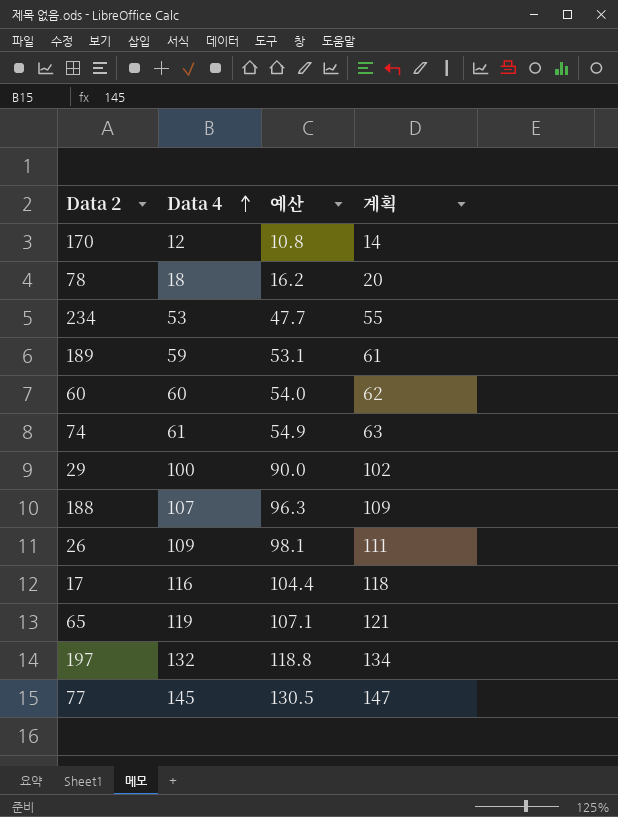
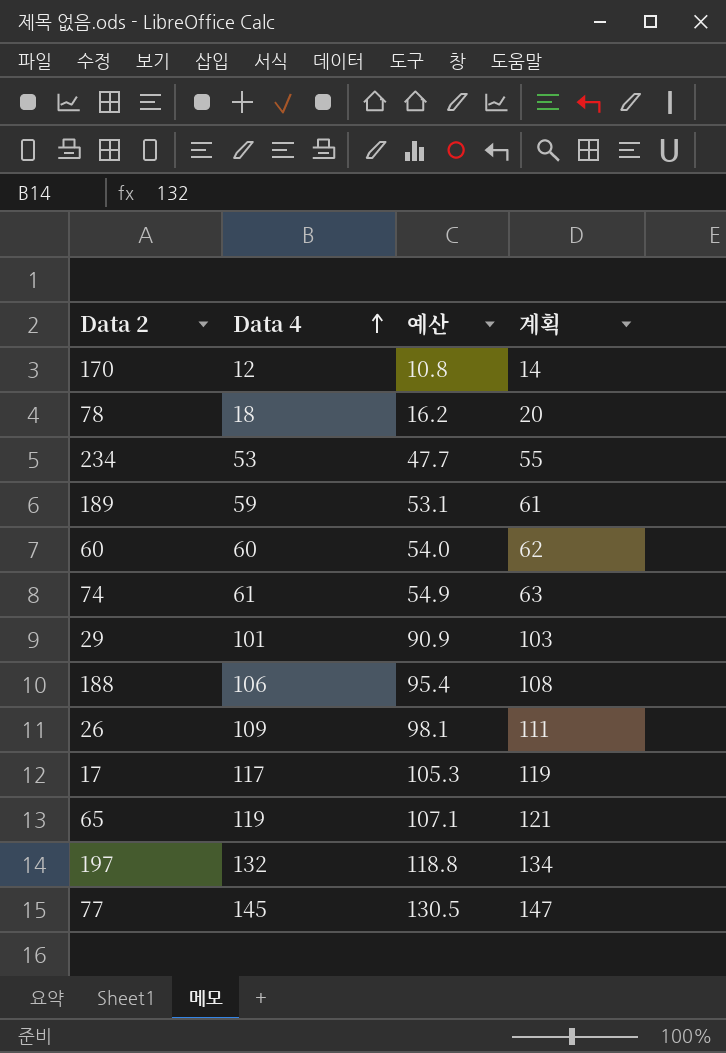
29 | Data 4: 100 -> 101
29 | 예산: 90.0 -> 90.9
29 | 계획: 102 -> 103
188 | Data 4: 107 -> 106
188 | 예산: 96.3 -> 95.4
188 | 계획: 109 -> 108
17 | Data 4: 116 -> 117
17 | 예산: 104.4 -> 105.3
17 | 계획: 118 -> 119

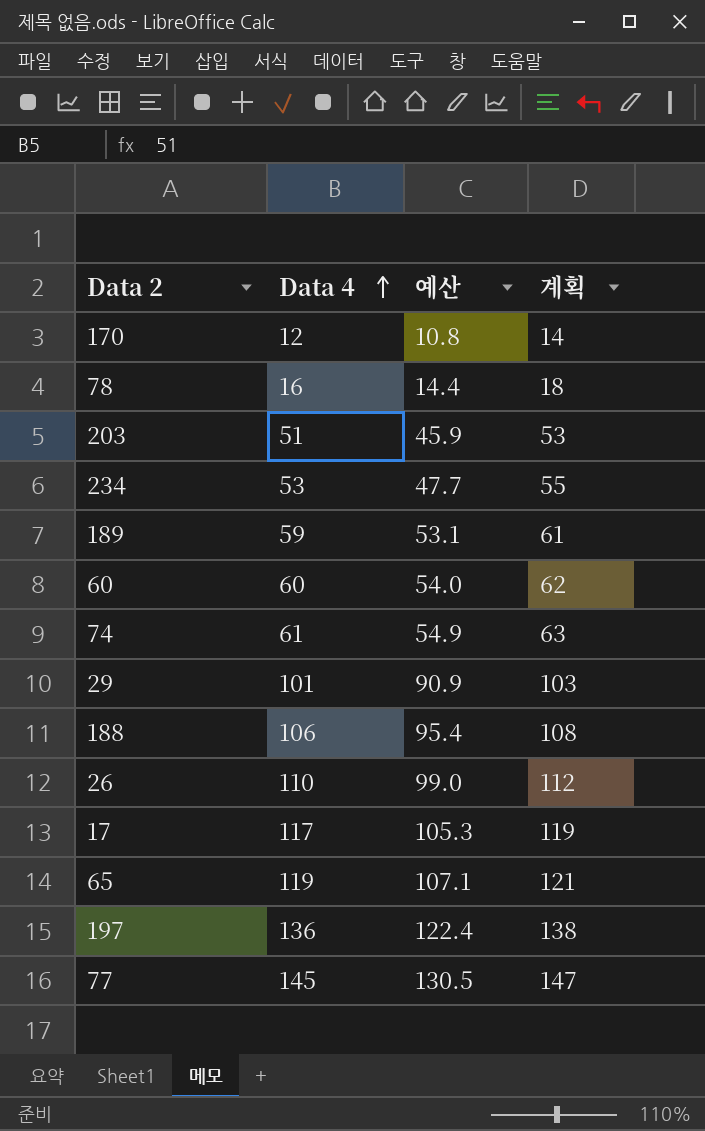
78 | Data 4: 18 -> 16
78 | 예산: 16.2 -> 14.4
78 | 계획: 20 -> 18
row 203: none -> 51 | 45.9 | 53
26 | Data 4: 109 -> 110
26 | 예산: 98.1 -> 99.0
26 | 계획: 111 -> 112
197 | Data 4: 132 -> 136
197 | 예산: 118.8 -> 122.4
197 | 계획: 134 -> 138

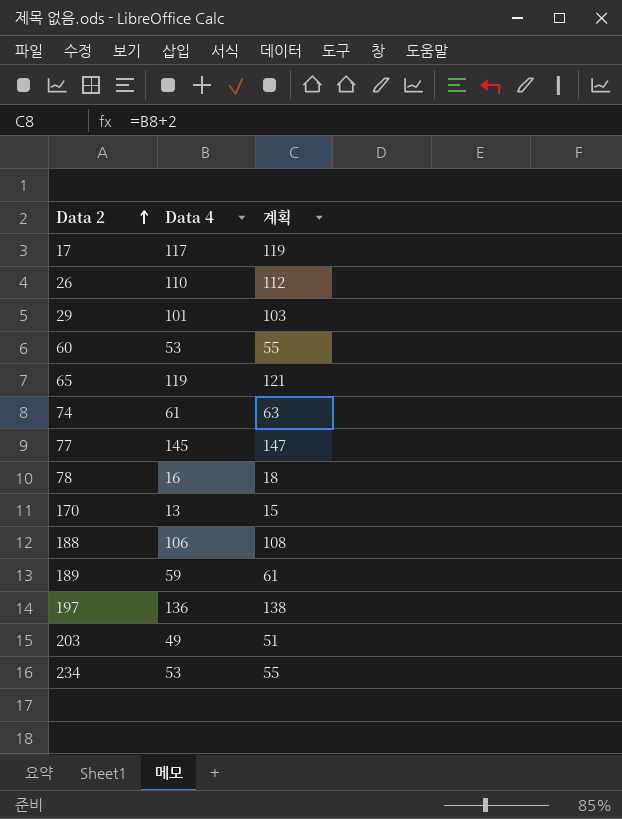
row order: Data 4 ascending -> Data 2 ascending
column 예산 | formula: [Data 4] * 0.9 -> none
60 | Data 4: 60 -> 53
60 | 계획: 62 -> 55
170 | Data 4: 12 -> 13
170 | 계획: 14 -> 15
203 | Data 4: 51 -> 49
203 | 계획: 53 -> 51

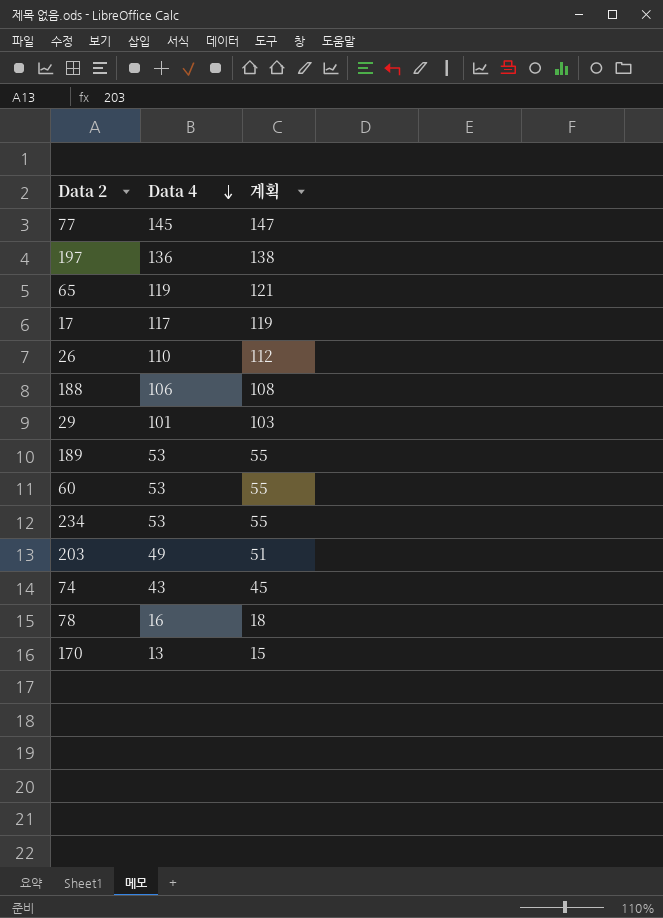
row order: Data 2 ascending -> Data 4 descending
189 | Data 4: 59 -> 53
189 | 계획: 61 -> 55
74 | Data 4: 61 -> 43
74 | 계획: 63 -> 45

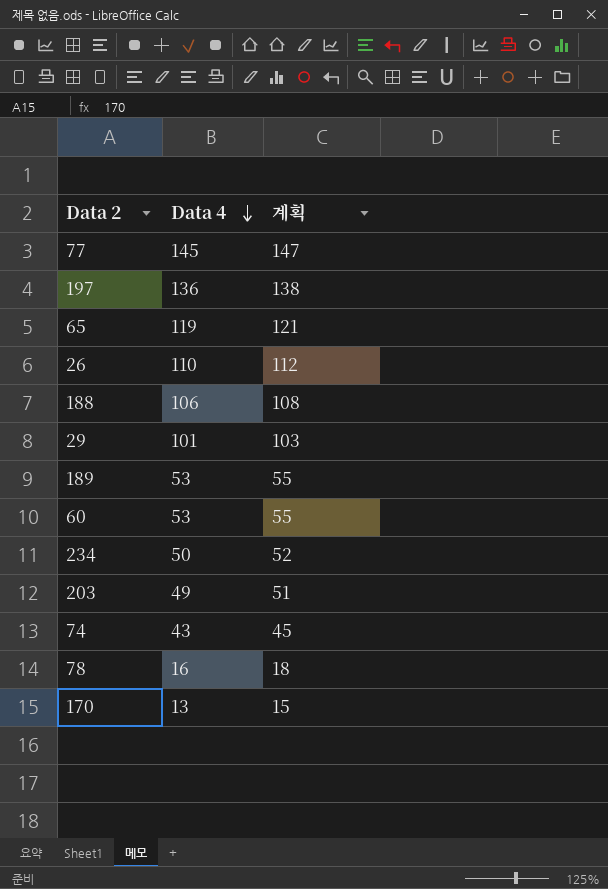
row 17: 117 | 119 -> none
234 | Data 4: 53 -> 50
234 | 계획: 55 -> 52

